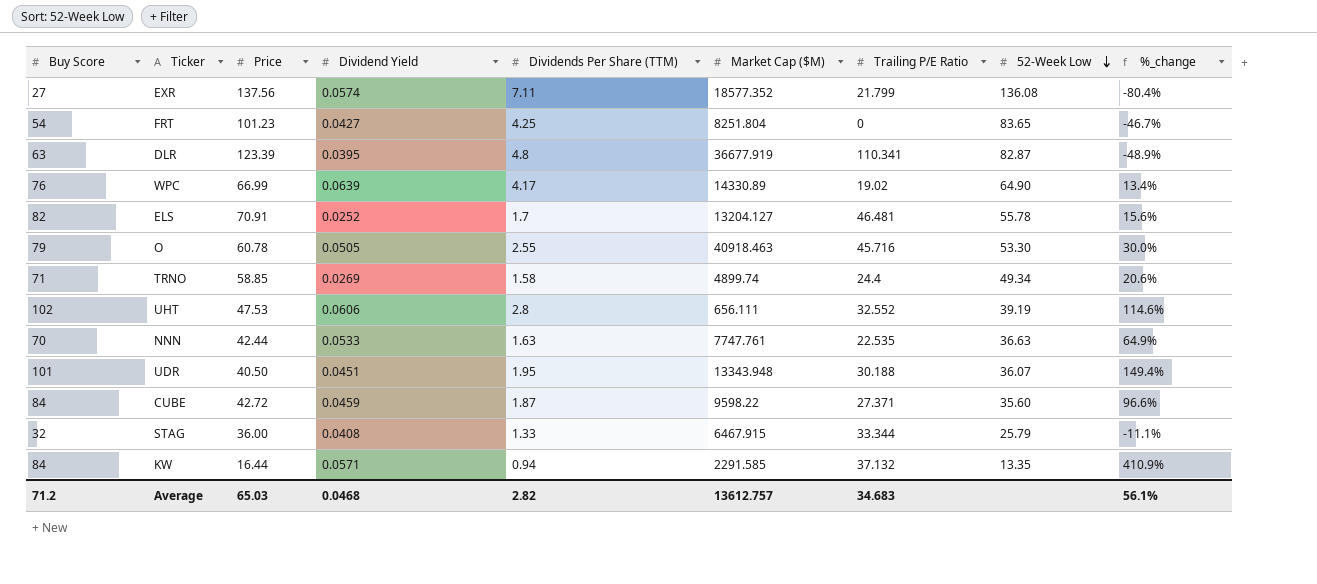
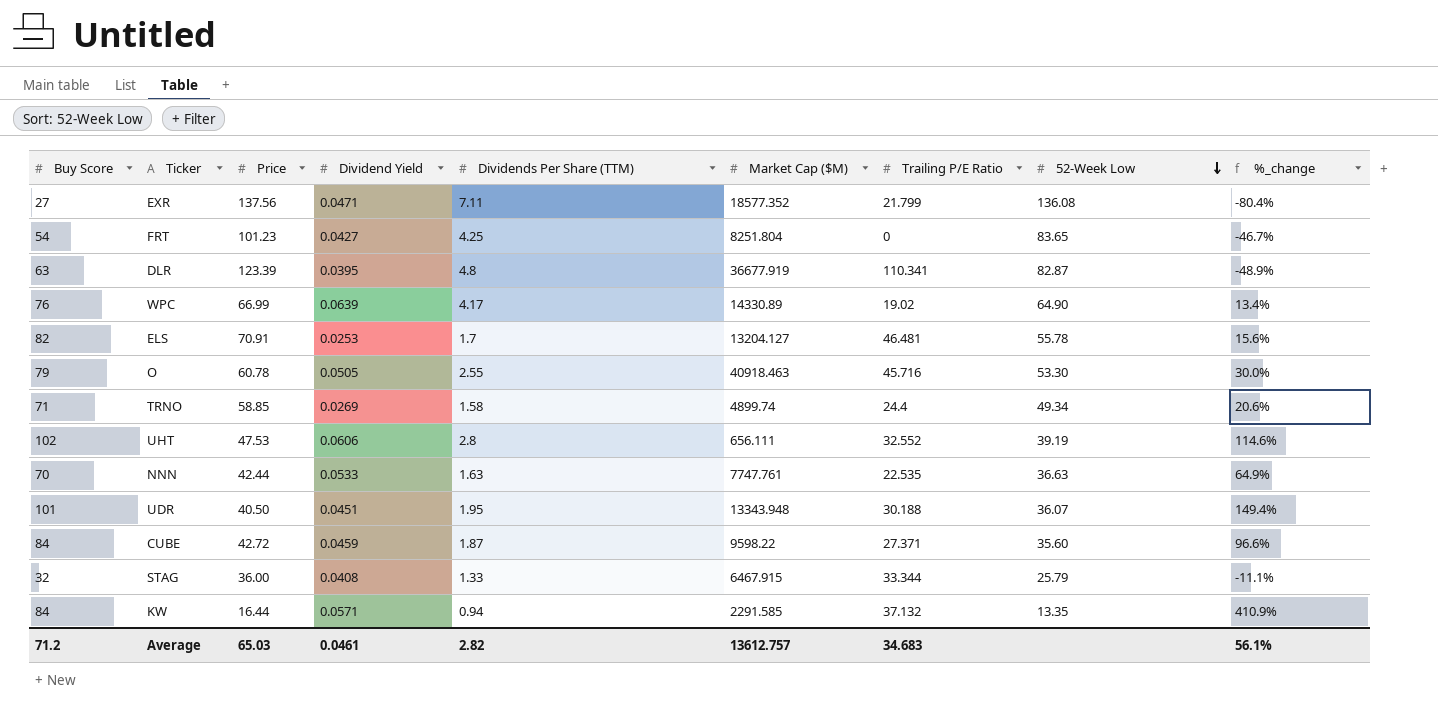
EXR | Dividend Yield: 0.0574 -> 0.0471
ELS | Dividend Yield: 0.0252 -> 0.0253
Average | Dividend Yield: 0.0468 -> 0.0461

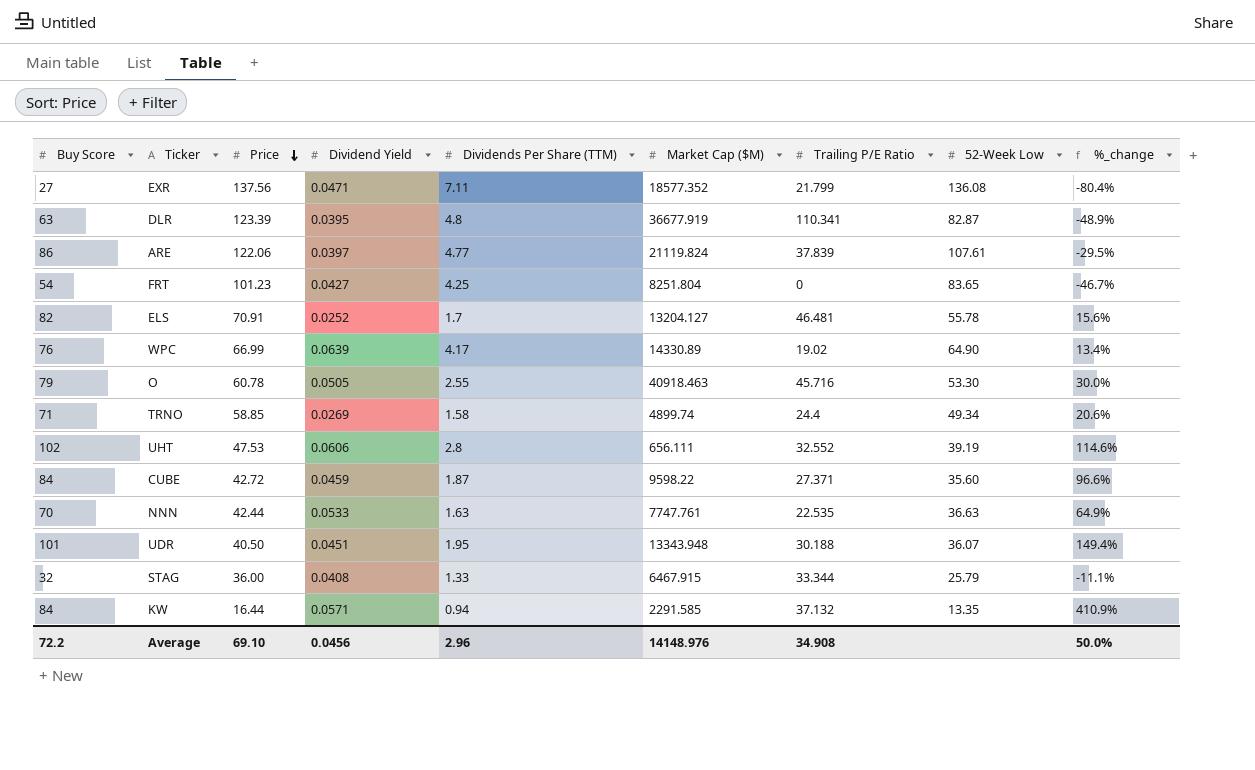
row order: 52-Week Low descending -> Price descending
row ARE: none -> 86 | 122.06 | 0.0397 | 4.77 | 21119.824 | 37.839 | 107.61 | -29.5%
ELS | Dividend Yield: 0.0253 -> 0.0252
Average | Buy Score: 71.2 -> 72.2
Average | Price: 65.03 -> 69.10
Average | Dividend Yield: 0.0461 -> 0.0456
Average | Dividends Per Share (TTM): 2.82 -> 2.96
Average | Market Cap ($M): 13612.757 -> 14148.976
Average | Trailing P/E Ratio: 34.683 -> 34.908
Average | %_change: 56.1% -> 50.0%

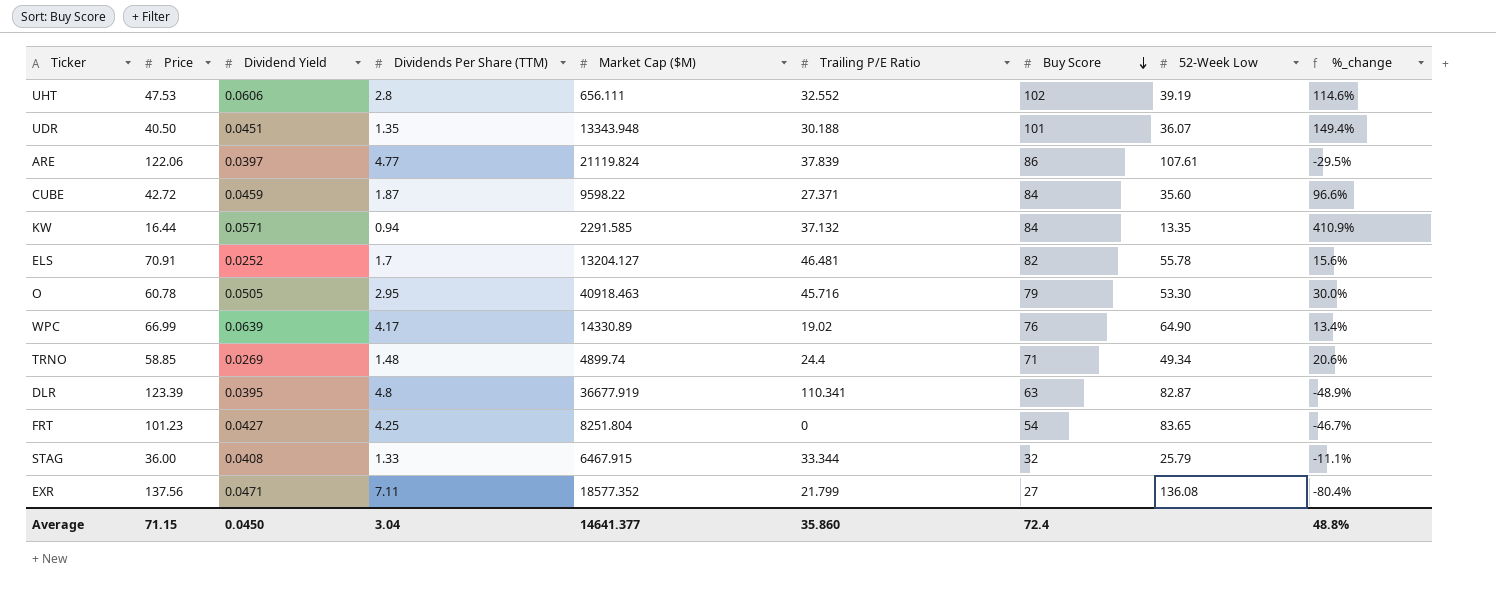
row order: Price descending -> Buy Score descending
column Buy Score | position: 1 -> 7
row NNN: 70 | 42.44 | 0.0533 | 1.63 | 7747.761 | 22.535 | 36.63 | 64.9% -> none
UDR | Dividends Per Share (TTM): 1.95 -> 1.35
O | Dividends Per Share (TTM): 2.55 -> 2.95
TRNO | Dividends Per Share (TTM): 1.58 -> 1.48
Average | Price: 69.10 -> 71.15
Average | Dividend Yield: 0.0456 -> 0.0450
Average | Dividends Per Share (TTM): 2.96 -> 3.04
Average | Market Cap ($M): 14148.976 -> 14641.377
Average | Trailing P/E Ratio: 34.908 -> 35.860
Average | Buy Score: 72.2 -> 72.4
Average | %_change: 50.0% -> 48.8%

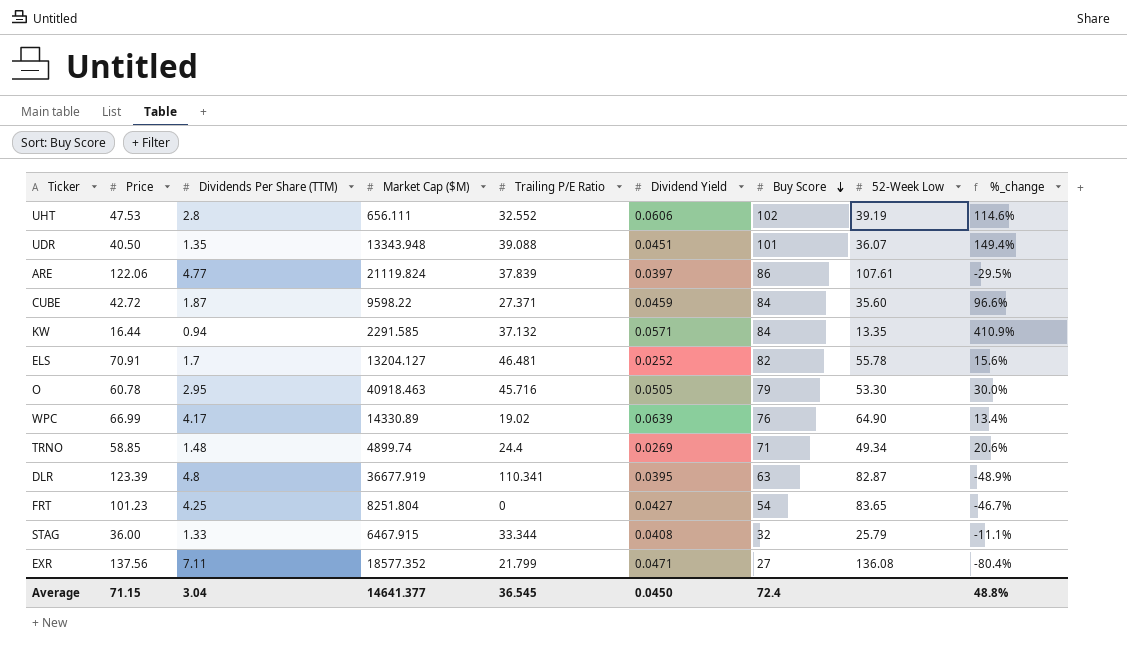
column Dividend Yield | position: 3 -> 6
UDR | Trailing P/E Ratio: 30.188 -> 39.088
Average | Trailing P/E Ratio: 35.860 -> 36.545

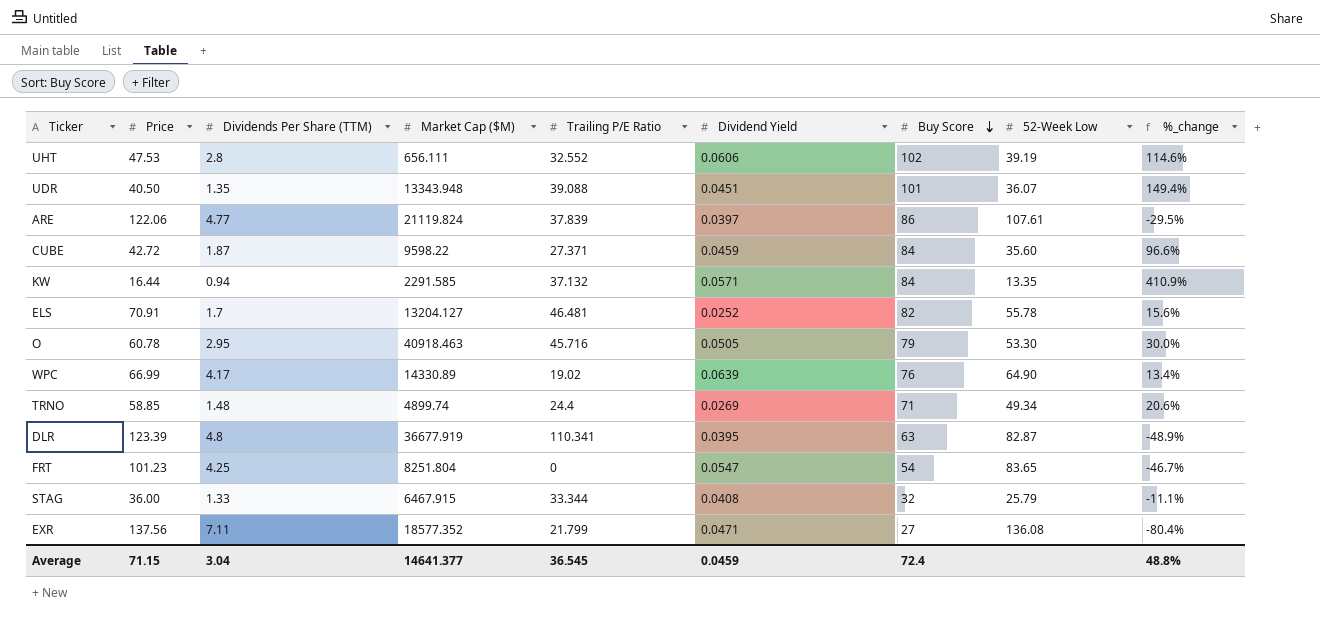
FRT | Dividend Yield: 0.0427 -> 0.0547
Average | Dividend Yield: 0.0450 -> 0.0459

